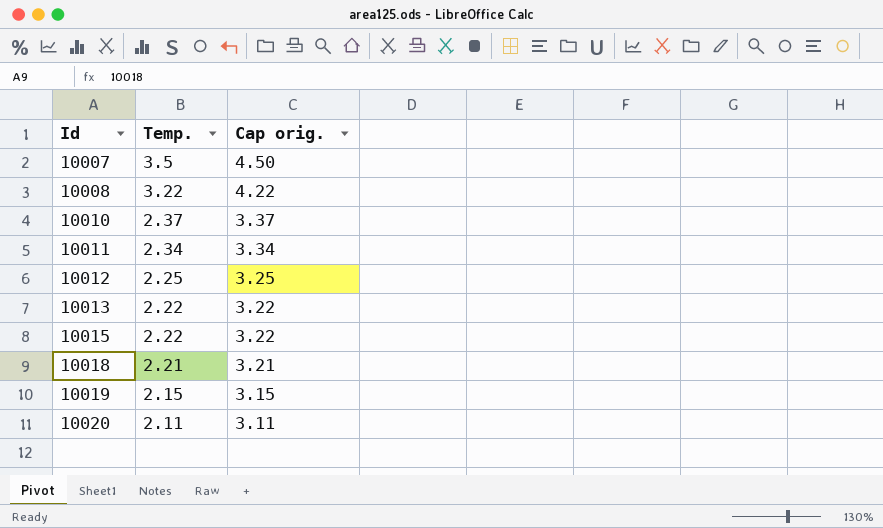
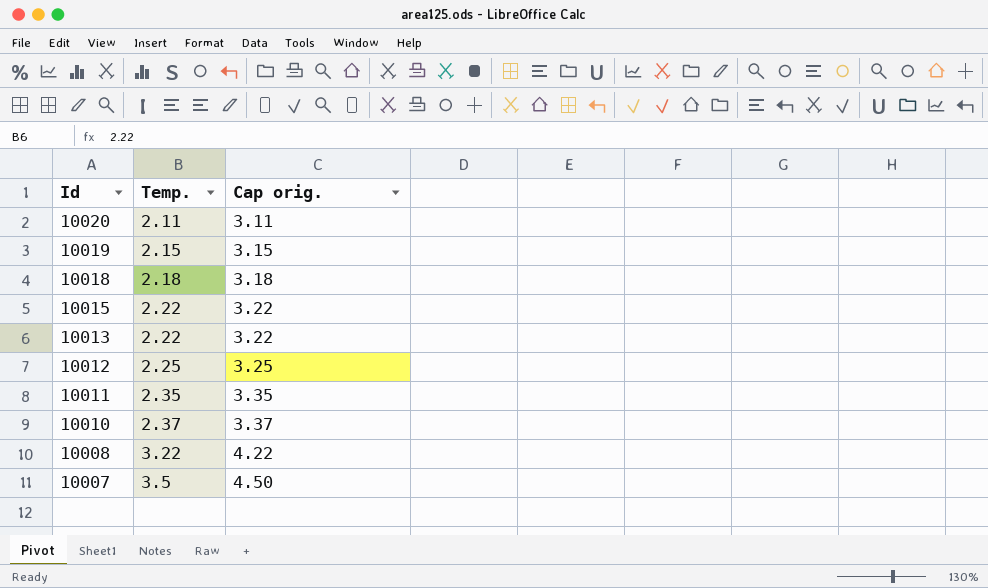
row order: Id ascending -> Id descending
10018 | Temp.: 2.21 -> 2.18
10018 | Cap orig.: 3.21 -> 3.18
10011 | Temp.: 2.34 -> 2.35
10011 | Cap orig.: 3.34 -> 3.35

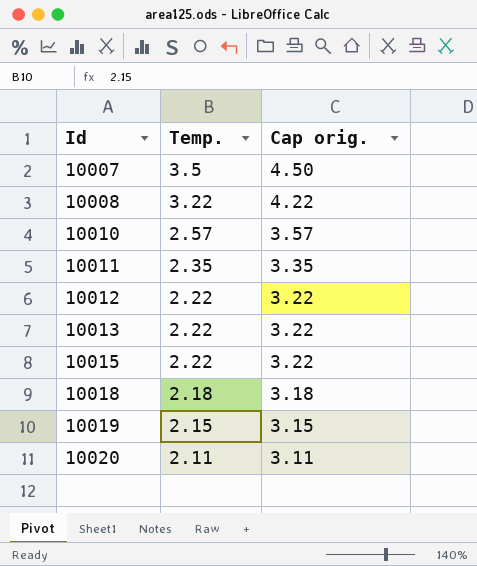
row order: Id descending -> Id ascending
10010 | Temp.: 2.37 -> 2.57
10010 | Cap orig.: 3.37 -> 3.57
10012 | Temp.: 2.25 -> 2.22
10012 | Cap orig.: 3.25 -> 3.22

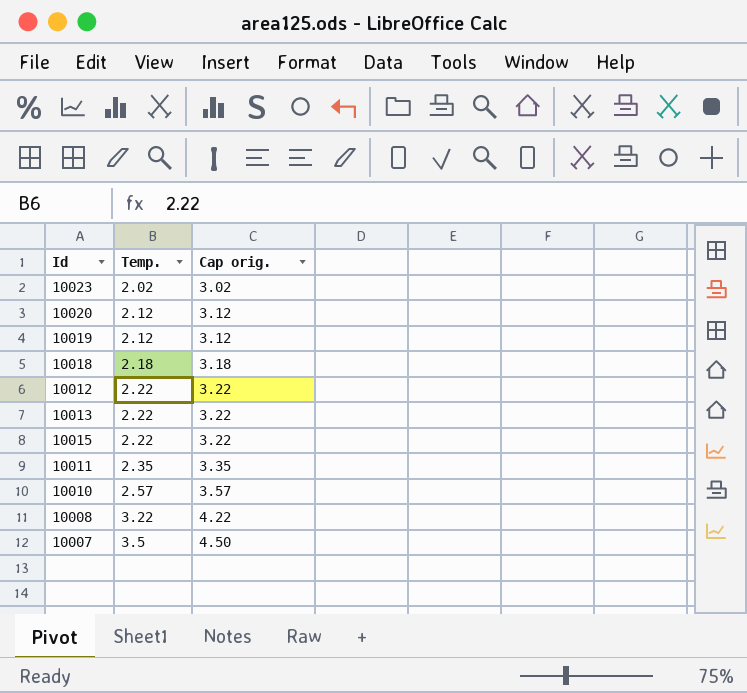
row order: Id ascending -> Temp. ascending
row 10023: none -> 2.02 | 3.02
10020 | Temp.: 2.11 -> 2.12
10020 | Cap orig.: 3.11 -> 3.12
10019 | Temp.: 2.15 -> 2.12
10019 | Cap orig.: 3.15 -> 3.12

